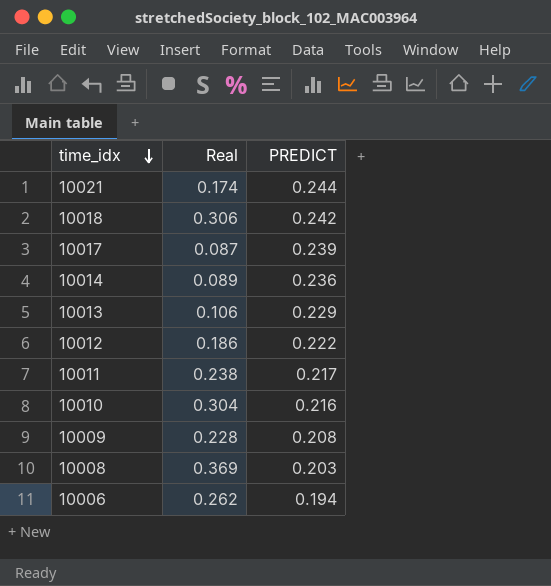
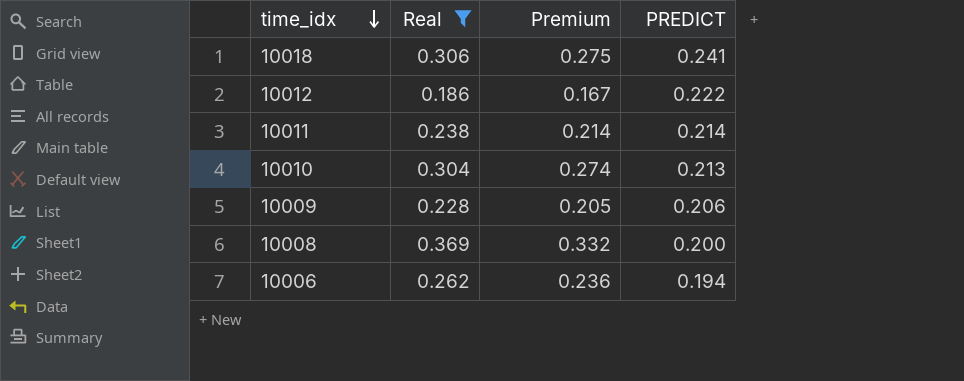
filter: none -> Real >= 0.186
column Premium | formula: none -> [Real] * 0.9
10018 | PREDICT: 0.242 -> 0.241
10011 | PREDICT: 0.217 -> 0.214
10010 | PREDICT: 0.216 -> 0.213
10009 | PREDICT: 0.208 -> 0.206
10008 | PREDICT: 0.203 -> 0.200

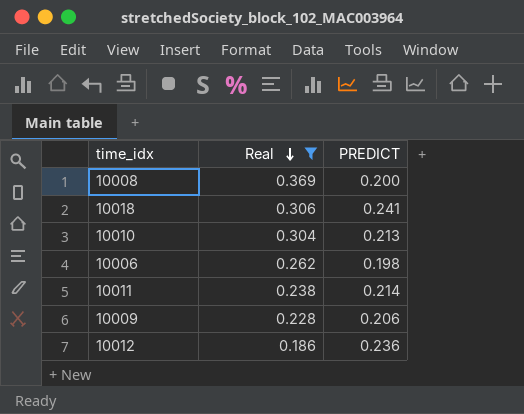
row order: time_idx descending -> Real descending
column Premium | formula: [Real] * 0.9 -> none
10006 | PREDICT: 0.194 -> 0.198
10012 | PREDICT: 0.222 -> 0.236

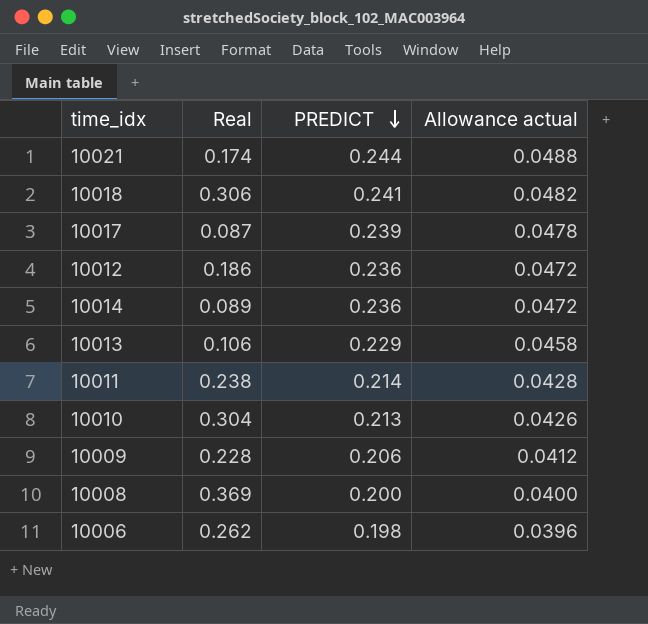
filter: Real >= 0.186 -> none
row order: Real descending -> PREDICT descending
column Allowance actual | formula: none -> [PREDICT] * 0.2

